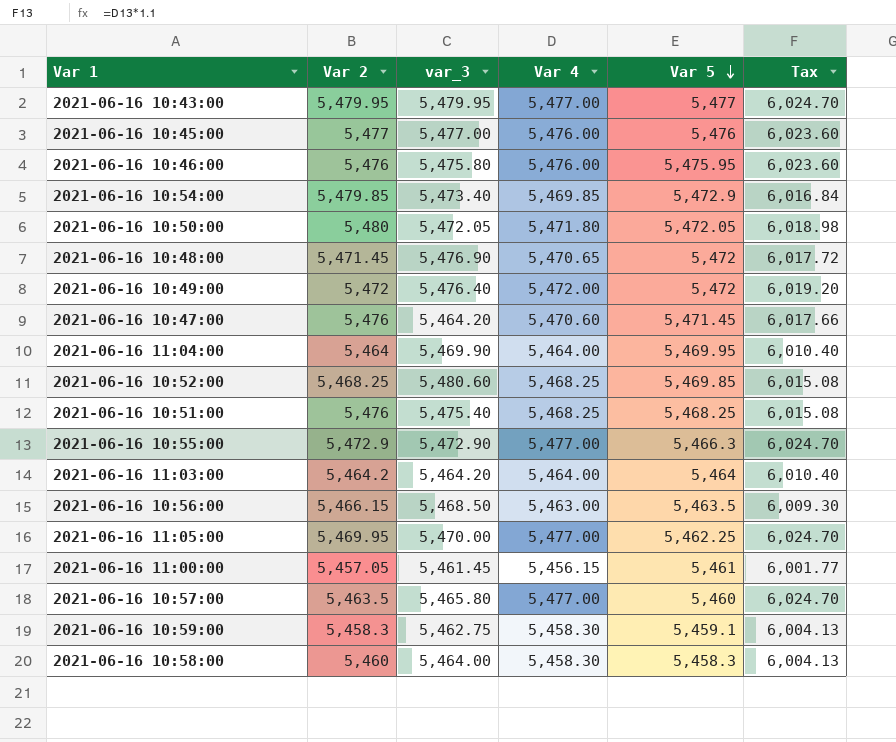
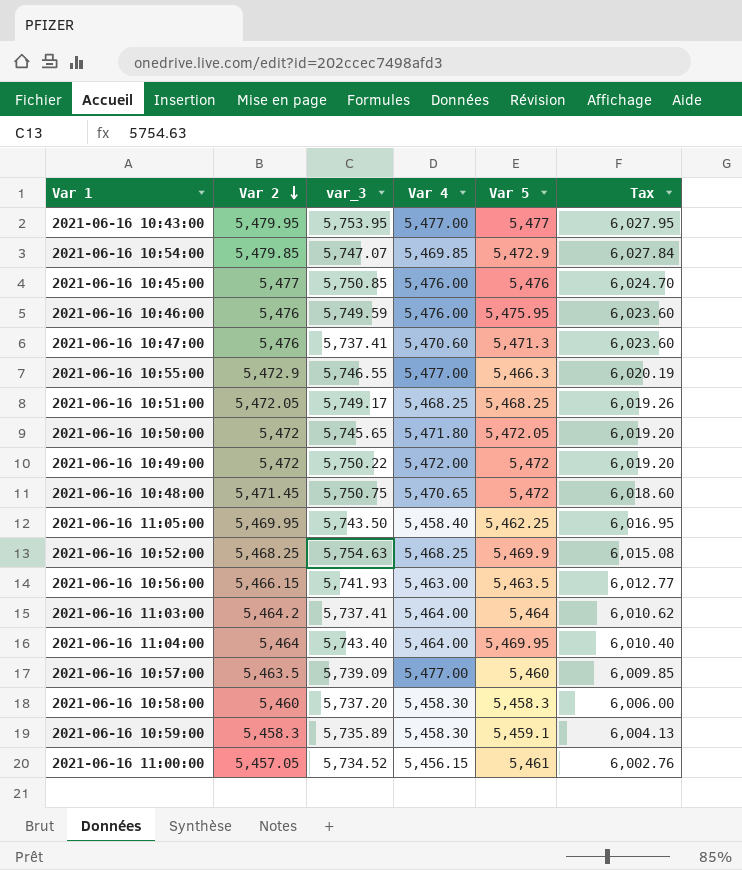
row order: Var 5 descending -> Var 2 descending
column Tax | formula: [Var 4] * 1.1 -> [Var 2] * 1.1
2021-06-16 10:43:00 | var_3: 5,479.95 -> 5,753.95
2021-06-16 10:54:00 | var_3: 5,473.40 -> 5,747.07
2021-06-16 10:45:00 | var_3: 5,477.00 -> 5,750.85
2021-06-16 10:46:00 | var_3: 5,475.80 -> 5,749.59
2021-06-16 10:47:00 | var_3: 5,464.20 -> 5,737.41
2021-06-16 10:47:00 | Var 5: 5,471.45 -> 5,471.3
2021-06-16 10:55:00 | var_3: 5,472.90 -> 5,746.55
2021-06-16 10:51:00 | Var 2: 5,476 -> 5,472.05
2021-06-16 10:51:00 | var_3: 5,475.40 -> 5,749.17
2021-06-16 10:50:00 | Var 2: 5,480 -> 5,472
2021-06-16 10:50:00 | var_3: 5,472.05 -> 5,745.65
2021-06-16 10:49:00 | var_3: 5,476.40 -> 5,750.22
2021-06-16 10:48:00 | var_3: 5,476.90 -> 5,750.75
2021-06-16 11:05:00 | var_3: 5,470.00 -> 5,743.50
2021-06-16 11:05:00 | Var 4: 5,477.00 -> 5,458.40
2021-06-16 10:52:00 | var_3: 5,480.60 -> 5,754.63
2021-06-16 10:52:00 | Var 5: 5,469.85 -> 5,469.9
2021-06-16 10:56:00 | var_3: 5,468.50 -> 5,741.93
2021-06-16 11:03:00 | var_3: 5,464.20 -> 5,737.41
2021-06-16 11:04:00 | var_3: 5,469.90 -> 5,743.40
2021-06-16 10:57:00 | var_3: 5,465.80 -> 5,739.09
2021-06-16 10:58:00 | var_3: 5,464.00 -> 5,737.20
2021-06-16 10:59:00 | var_3: 5,462.75 -> 5,735.89
2021-06-16 11:00:00 | var_3: 5,461.45 -> 5,734.52

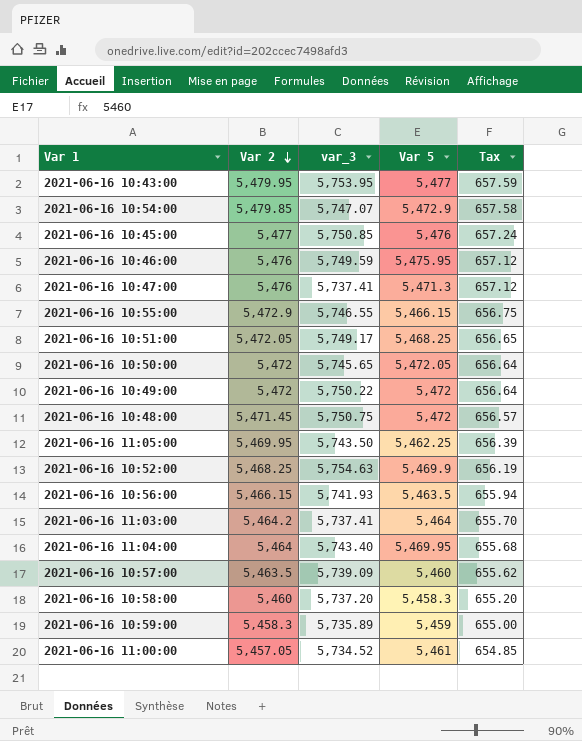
column Var 4 | position: 4 -> none
column Tax | formula: [Var 2] * 1.1 -> [Var 2] * 0.12
2021-06-16 10:55:00 | Var 5: 5,466.3 -> 5,466.15
2021-06-16 10:59:00 | Var 5: 5,459.1 -> 5,459

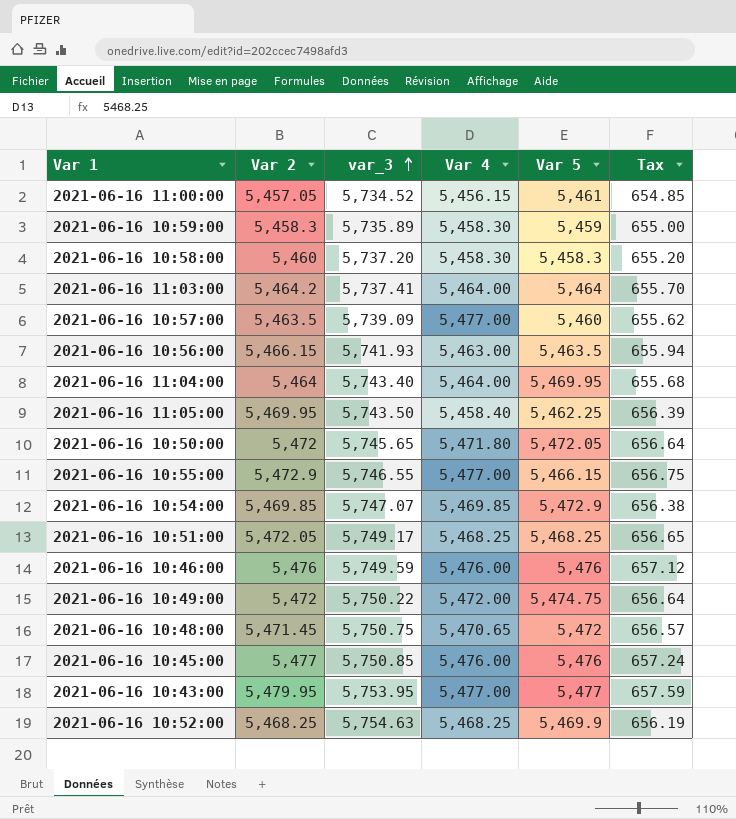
row order: Var 2 descending -> var_3 ascending
column Var 4 | position: none -> 4
row 2021-06-16 10:47:00: 5,476 | 5,737.41 | 5,471.3 | 657.12 -> none
2021-06-16 10:54:00 | Var 2: 5,479.85 -> 5,469.85
2021-06-16 10:54:00 | Tax: 657.58 -> 656.38
2021-06-16 10:46:00 | Var 5: 5,475.95 -> 5,476
2021-06-16 10:49:00 | Var 5: 5,472 -> 5,474.75

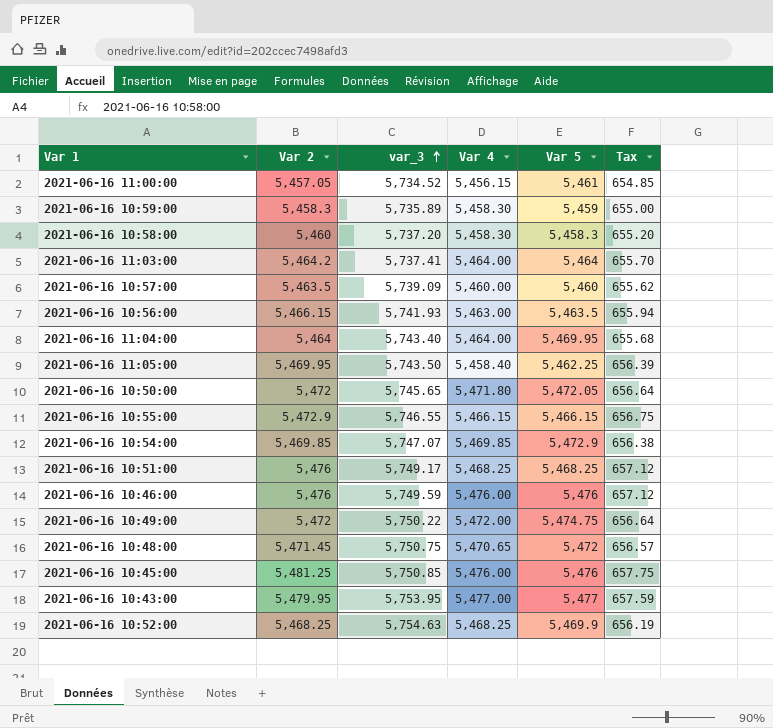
2021-06-16 10:57:00 | Var 4: 5,477.00 -> 5,460.00
2021-06-16 10:55:00 | Var 4: 5,477.00 -> 5,466.15
2021-06-16 10:51:00 | Var 2: 5,472.05 -> 5,476
2021-06-16 10:51:00 | Tax: 656.65 -> 657.12
2021-06-16 10:45:00 | Var 2: 5,477 -> 5,481.25
2021-06-16 10:45:00 | Tax: 657.24 -> 657.75

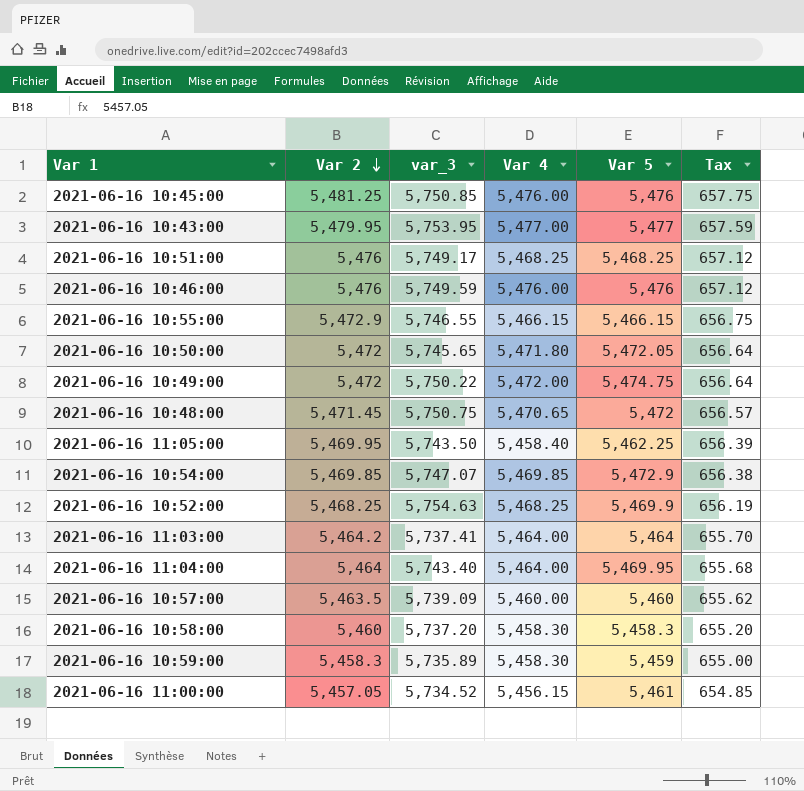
row order: var_3 ascending -> Var 2 descending
row 2021-06-16 10:56:00: 5,466.15 | 5,741.93 | 5,463.00 | 5,463.5 | 655.94 -> none

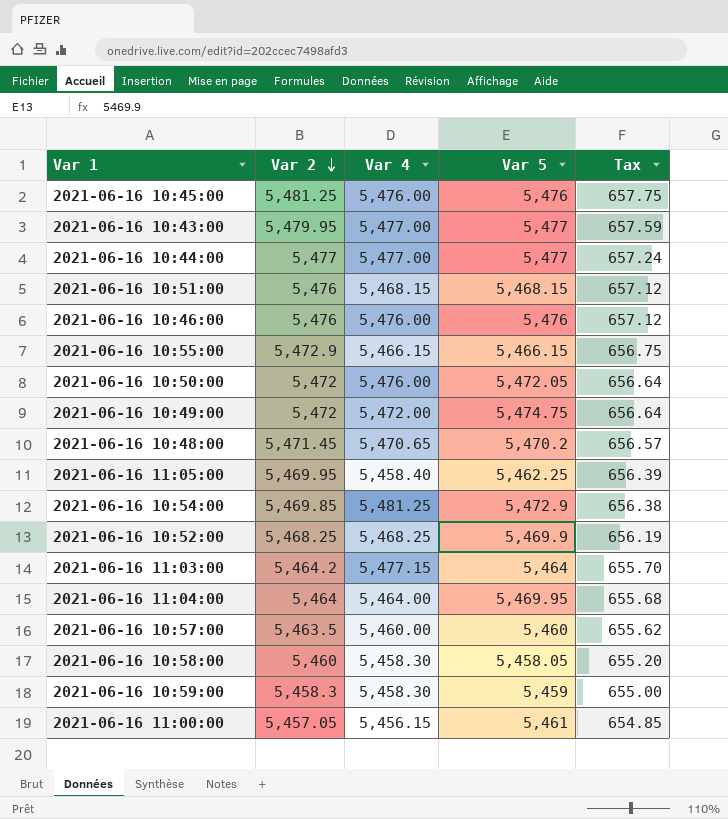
column var_3 | position: 3 -> none
row 2021-06-16 10:44:00: none -> 5,477 | 5,477.00 | 5,477 | 657.24
2021-06-16 10:51:00 | Var 4: 5,468.25 -> 5,468.15
2021-06-16 10:51:00 | Var 5: 5,468.25 -> 5,468.15
2021-06-16 10:50:00 | Var 4: 5,471.80 -> 5,476.00
2021-06-16 10:48:00 | Var 5: 5,472 -> 5,470.2
2021-06-16 10:54:00 | Var 4: 5,469.85 -> 5,481.25
2021-06-16 11:03:00 | Var 4: 5,464.00 -> 5,477.15
2021-06-16 10:58:00 | Var 5: 5,458.3 -> 5,458.05

